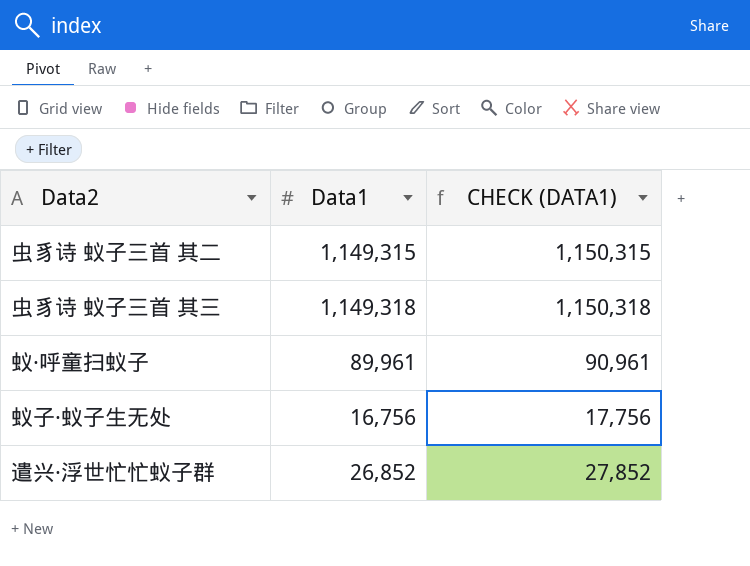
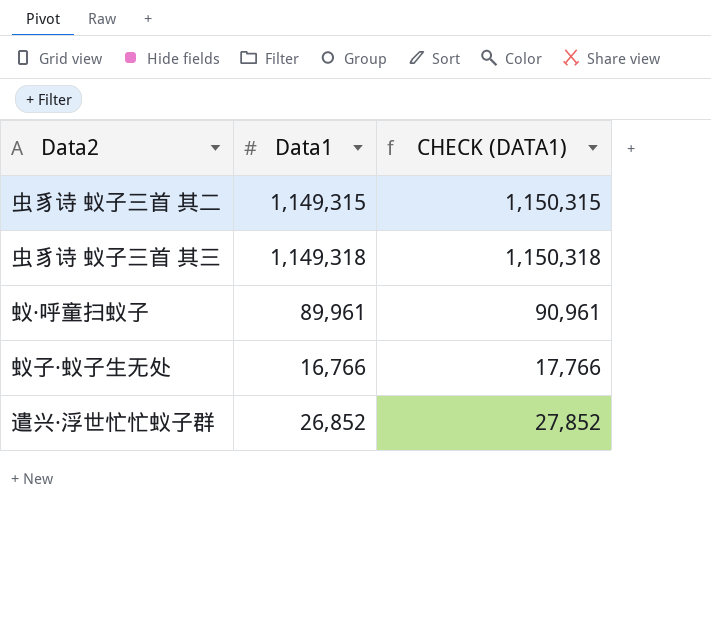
蚁子·蚁子生无处 | Data1: 16,756 -> 16,766
蚁子·蚁子生无处 | CHECK (DATA1): 17,756 -> 17,766

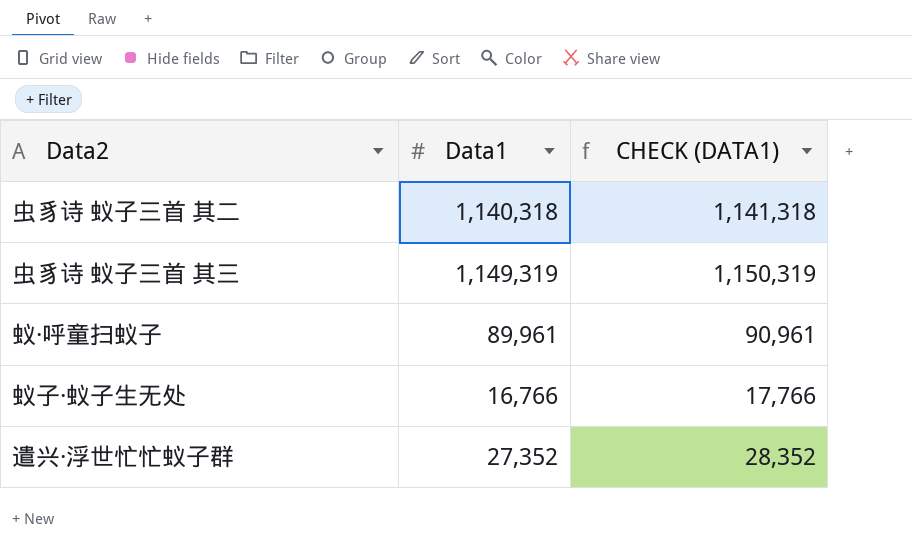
虫豸诗 蚁子三首 其二 | Data1: 1,149,315 -> 1,140,318
虫豸诗 蚁子三首 其二 | CHECK (DATA1): 1,150,315 -> 1,141,318
虫豸诗 蚁子三首 其三 | Data1: 1,149,318 -> 1,149,319
虫豸诗 蚁子三首 其三 | CHECK (DATA1): 1,150,318 -> 1,150,319
遣兴·浮世忙忙蚁子群 | Data1: 26,852 -> 27,352
遣兴·浮世忙忙蚁子群 | CHECK (DATA1): 27,852 -> 28,352

